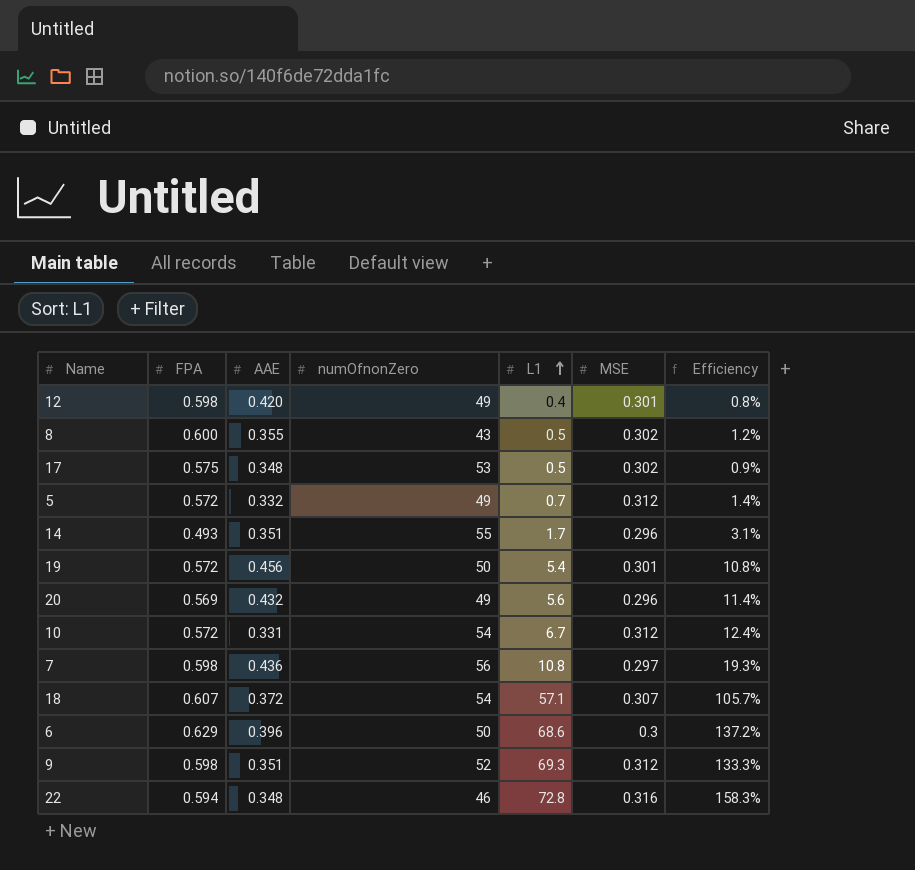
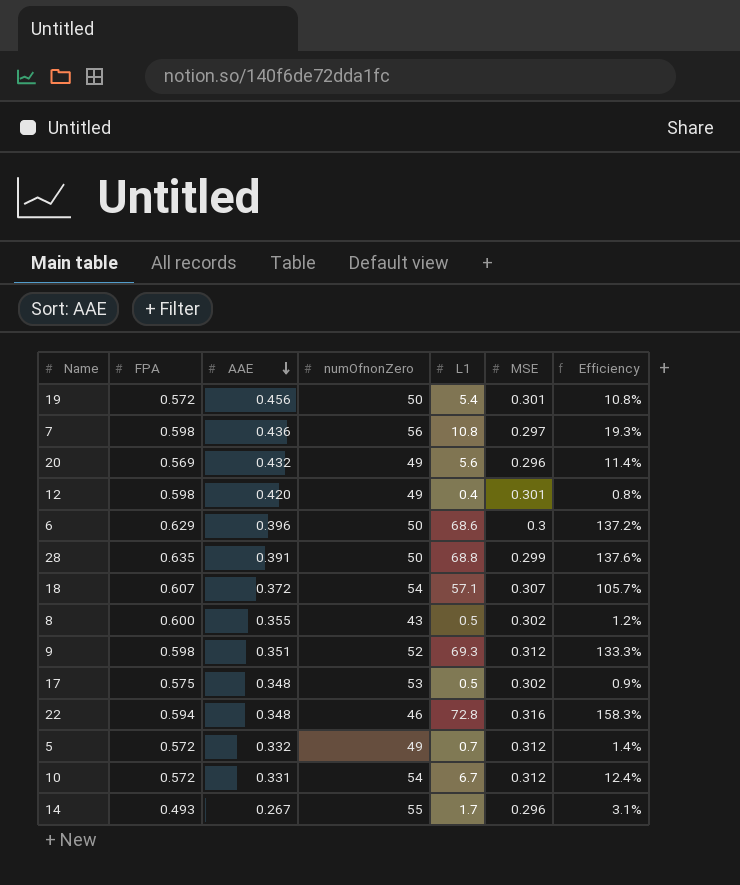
row order: L1 ascending -> AAE descending
row 28: none -> 0.635 | 0.391 | 50 | 68.8 | 0.299 | 137.6%
14 | AAE: 0.351 -> 0.267

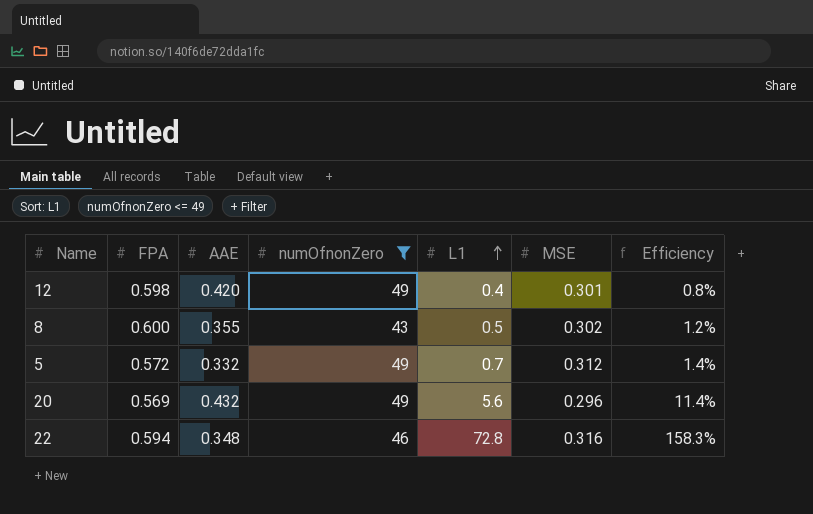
filter: none -> numOfnonZero <= 49
row order: AAE descending -> L1 ascending

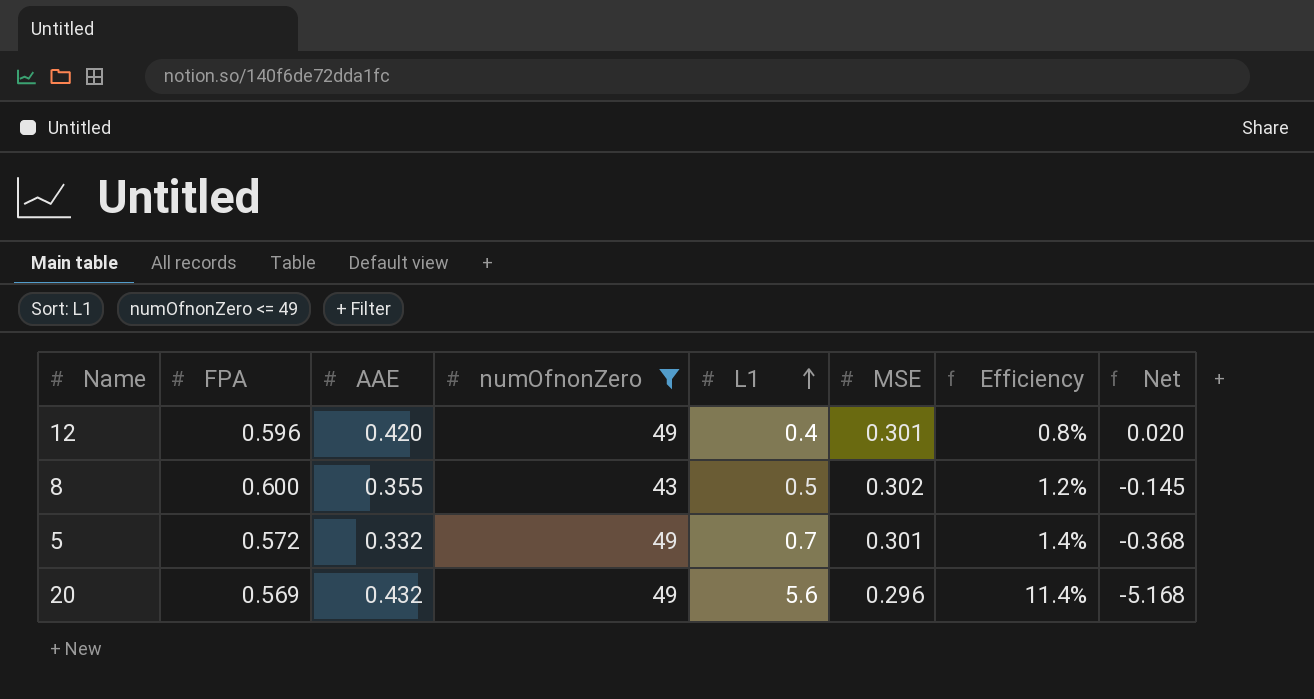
column Net | formula: none -> [AAE] - [L1]
row 22: 0.594 | 0.348 | 46 | 72.8 | 0.316 | 158.3% -> none
12 | FPA: 0.598 -> 0.596
5 | MSE: 0.312 -> 0.301

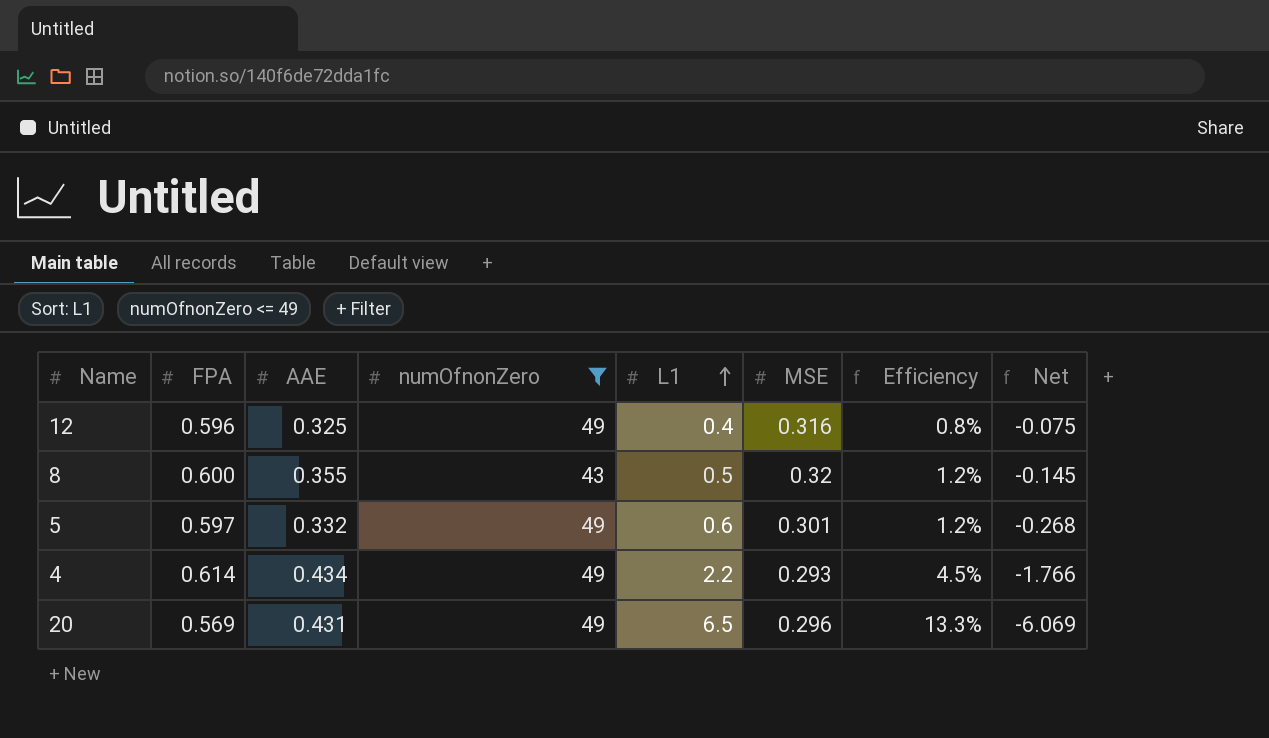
12 | AAE: 0.420 -> 0.325
12 | MSE: 0.301 -> 0.316
12 | Net: 0.020 -> -0.075
8 | MSE: 0.302 -> 0.32
5 | FPA: 0.572 -> 0.597
5 | L1: 0.7 -> 0.6
5 | Efficiency: 1.4% -> 1.2%
5 | Net: -0.368 -> -0.268
row 4: none -> 0.614 | 0.434 | 49 | 2.2 | 0.293 | 4.5% | -1.766
20 | AAE: 0.432 -> 0.431
20 | L1: 5.6 -> 6.5
20 | Efficiency: 11.4% -> 13.3%
20 | Net: -5.168 -> -6.069

